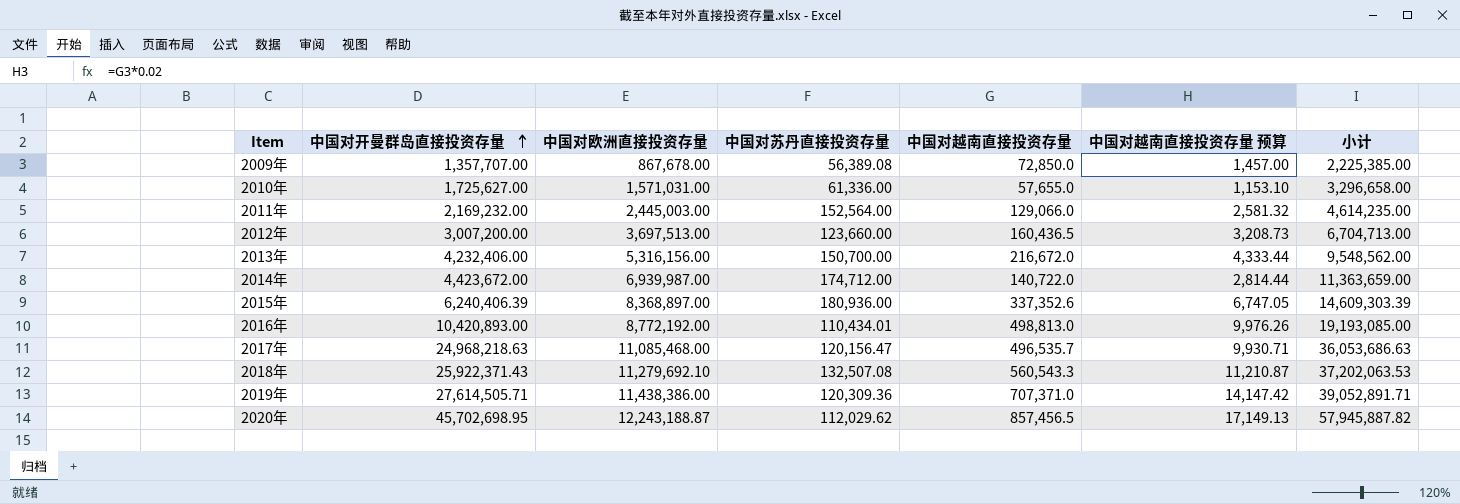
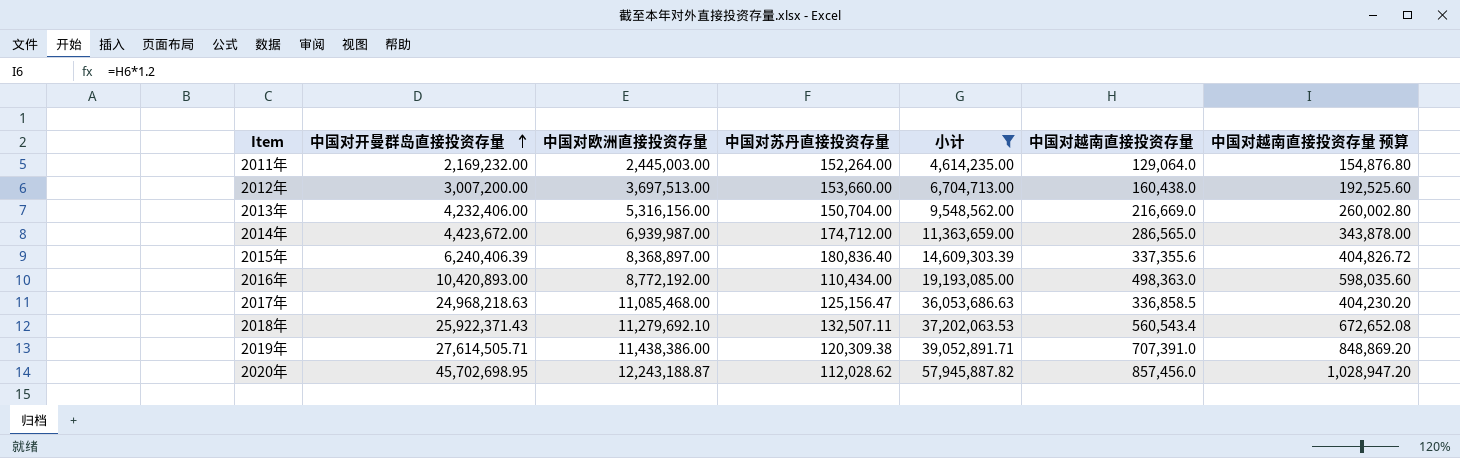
filter: none -> 小计 >= 4,614,235.00
column 小计 | position: 7 -> 5
column 中国对越南直接投资存量 预算 | formula: [中国对越南直接投资存量] * 0.02 -> [中国对越南直接投资存量] * 1.2
2011年 | 中国对苏丹直接投资存量: 152,564.00 -> 152,264.00
2011年 | 中国对越南直接投资存量: 129,066.0 -> 129,064.0
2012年 | 中国对苏丹直接投资存量: 123,660.00 -> 153,660.00
2012年 | 中国对越南直接投资存量: 160,436.5 -> 160,438.0
2013年 | 中国对苏丹直接投资存量: 150,700.00 -> 150,704.00
2013年 | 中国对越南直接投资存量: 216,672.0 -> 216,669.0
2014年 | 中国对越南直接投资存量: 140,722.0 -> 286,565.0
2015年 | 中国对苏丹直接投资存量: 180,936.00 -> 180,836.40
2015年 | 中国对越南直接投资存量: 337,352.6 -> 337,355.6
2016年 | 中国对苏丹直接投资存量: 110,434.01 -> 110,434.00
2016年 | 中国对越南直接投资存量: 498,813.0 -> 498,363.0
2017年 | 中国对苏丹直接投资存量: 120,156.47 -> 125,156.47
2017年 | 中国对越南直接投资存量: 496,535.7 -> 336,858.5
2018年 | 中国对苏丹直接投资存量: 132,507.08 -> 132,507.11
2018年 | 中国对越南直接投资存量: 560,543.3 -> 560,543.4
2019年 | 中国对苏丹直接投资存量: 120,309.36 -> 120,309.38
2019年 | 中国对越南直接投资存量: 707,371.0 -> 707,391.0
2020年 | 中国对苏丹直接投资存量: 112,029.62 -> 112,028.62
2020年 | 中国对越南直接投资存量: 857,456.5 -> 857,456.0

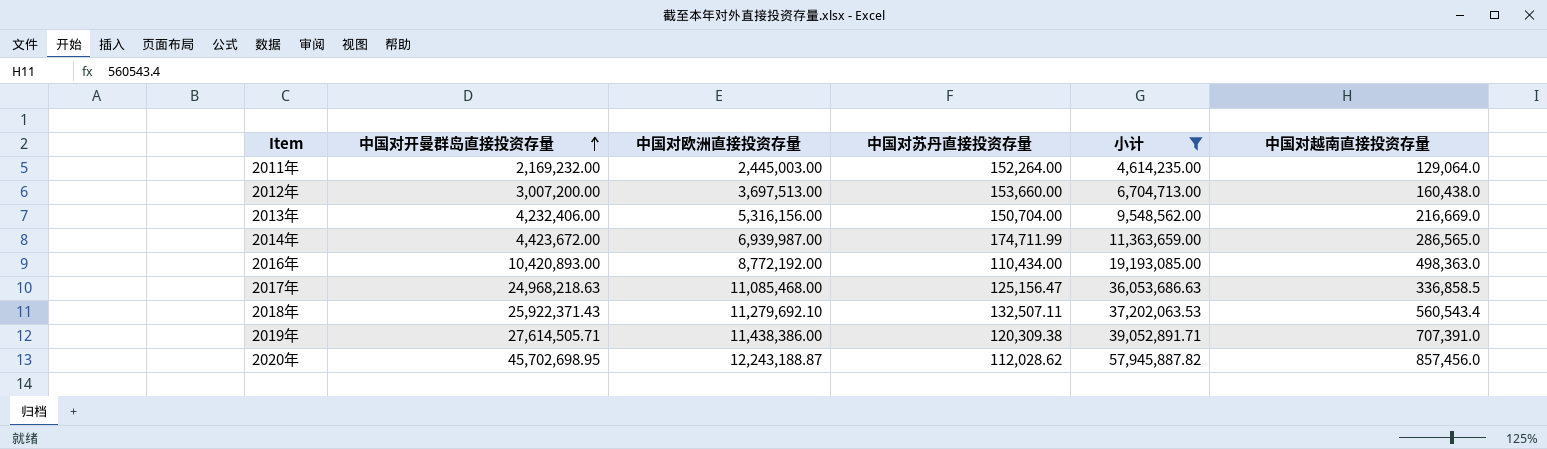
column 中国对越南直接投资存量 预算 | formula: [中国对越南直接投资存量] * 1.2 -> none
row 2015年: 6,240,406.39 | 8,368,897.00 | 180,836.40 | 14,609,303.39 | 337,355.6 | 404,826.72 -> none
2014年 | 中国对苏丹直接投资存量: 174,712.00 -> 174,711.99

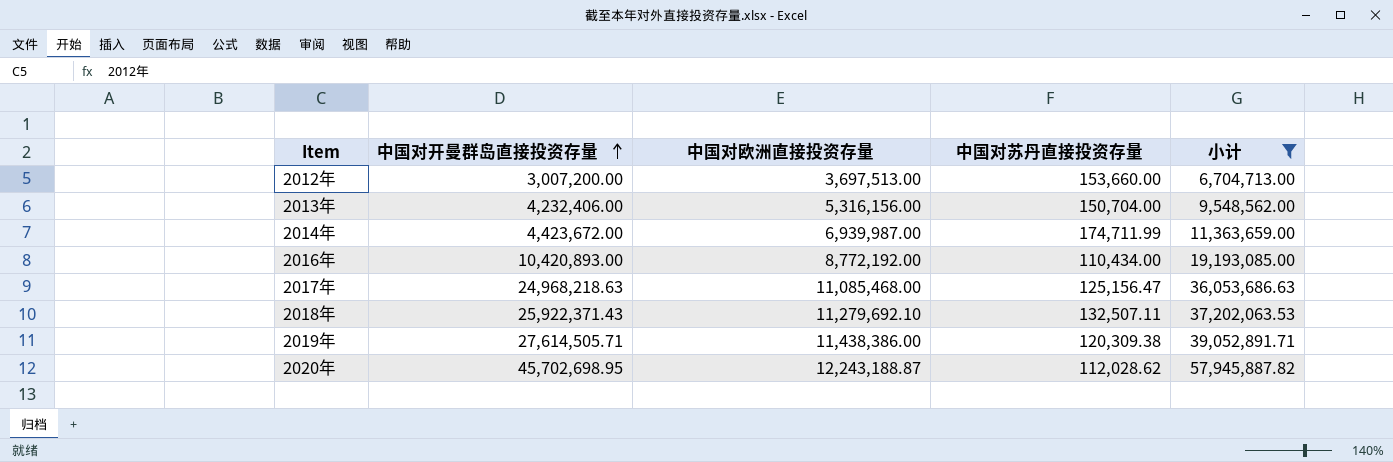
column 中国对越南直接投资存量 | position: 6 -> none
row 2011年: 2,169,232.00 | 2,445,003.00 | 152,264.00 | 4,614,235.00 | 129,064.0 -> none

